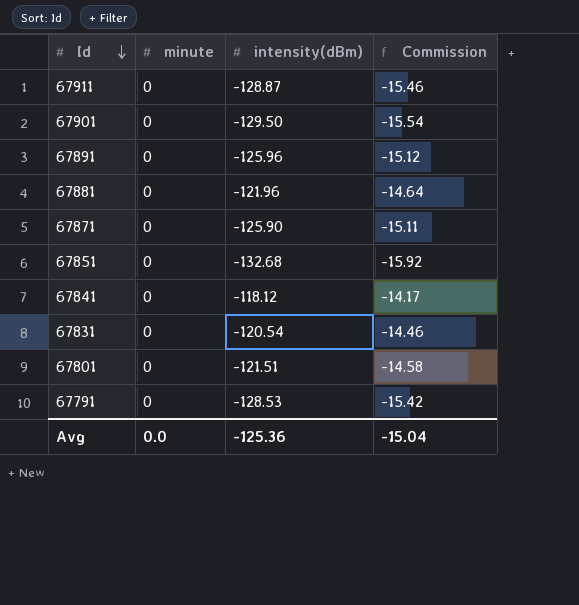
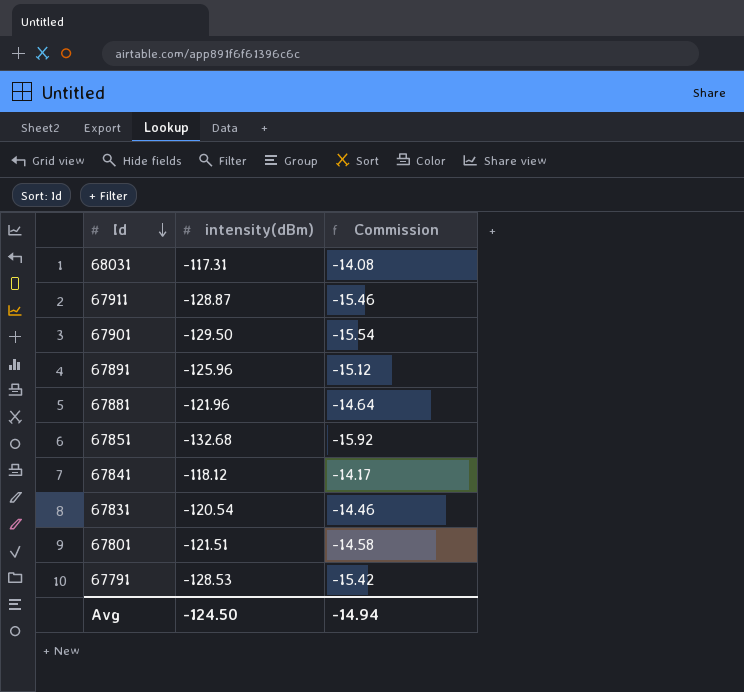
column minute | position: 2 -> none
row 67871: 0 | -125.90 | -15.11 -> none
row 68031: none -> -117.31 | -14.08
Avg | intensity(dBm): -125.36 -> -124.50
Avg | Commission: -15.04 -> -14.94

